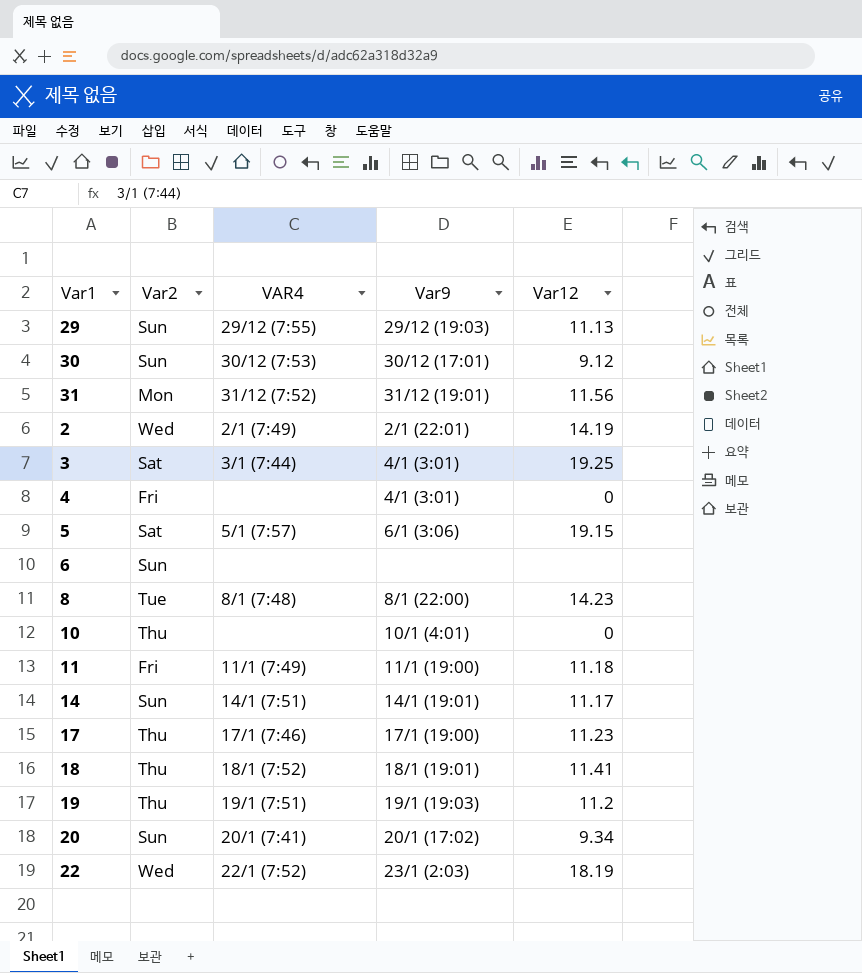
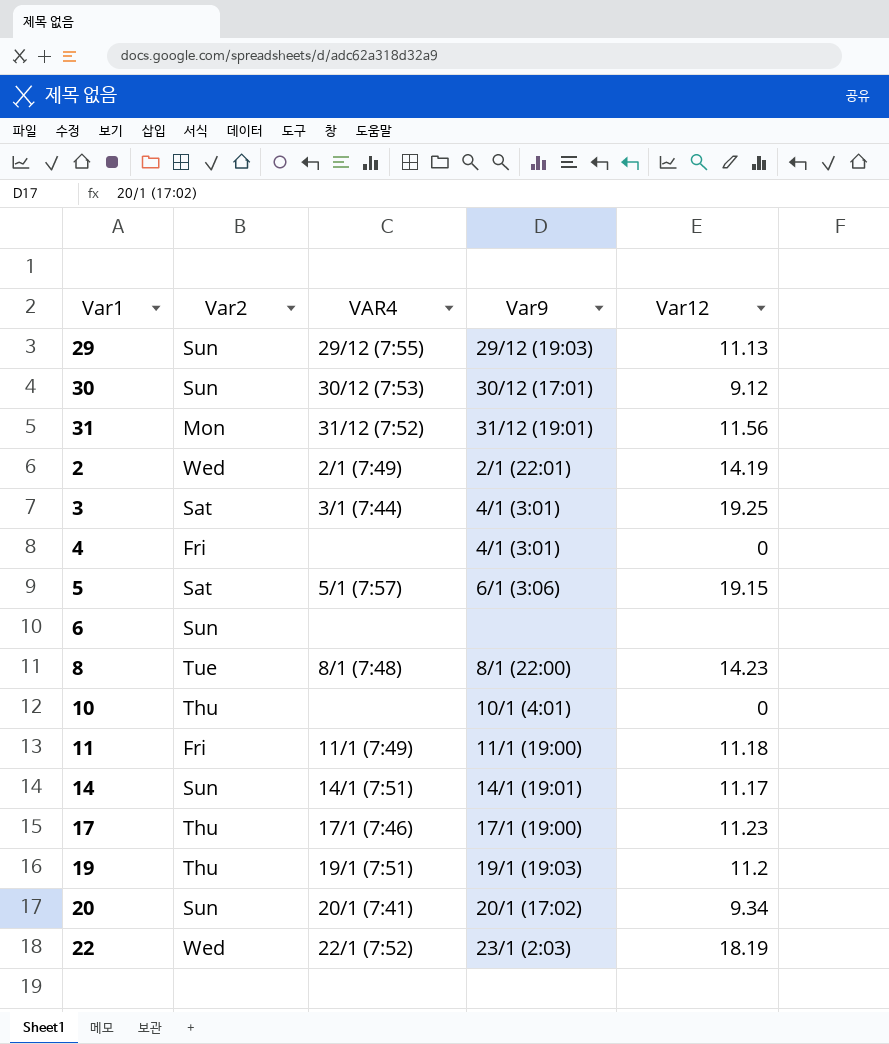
row 18: Thu | 18/1 (7:52) | 18/1 (19:01) | 11.41 -> none

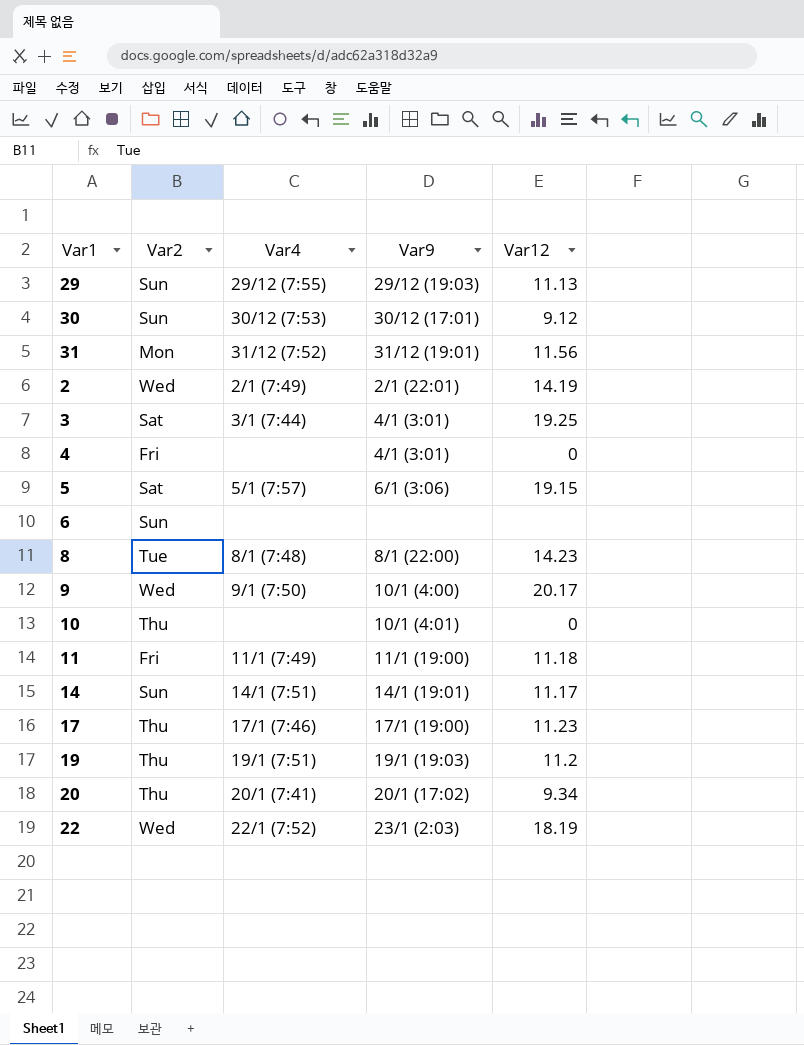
column name: VAR4 -> Var4
row 9: none -> Wed | 9/1 (7:50) | 10/1 (4:00) | 20.17
20 | Var2: Sun -> Thu

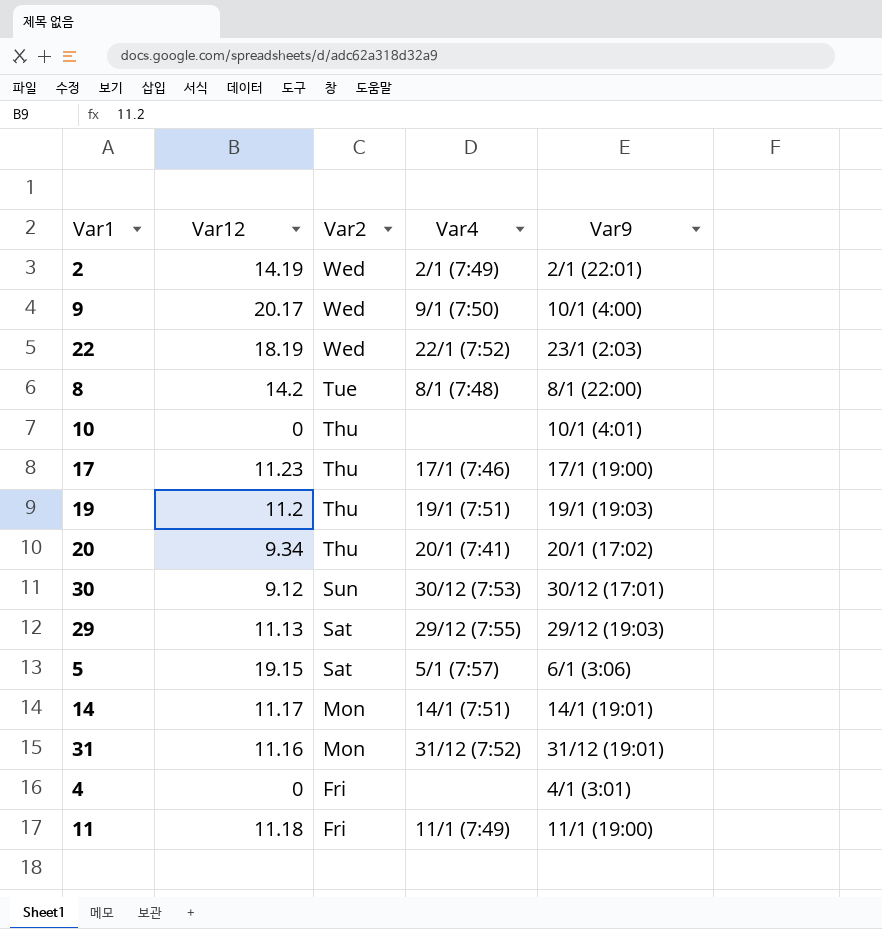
row order: none -> Var2 descending
column Var12 | position: 5 -> 2
row 3: Sat | 3/1 (7:44) | 4/1 (3:01) | 19.25 -> none
row 6: Sun | none | none | none -> none
8 | Var12: 14.23 -> 14.2
29 | Var2: Sun -> Sat
14 | Var2: Sun -> Mon
31 | Var12: 11.56 -> 11.16

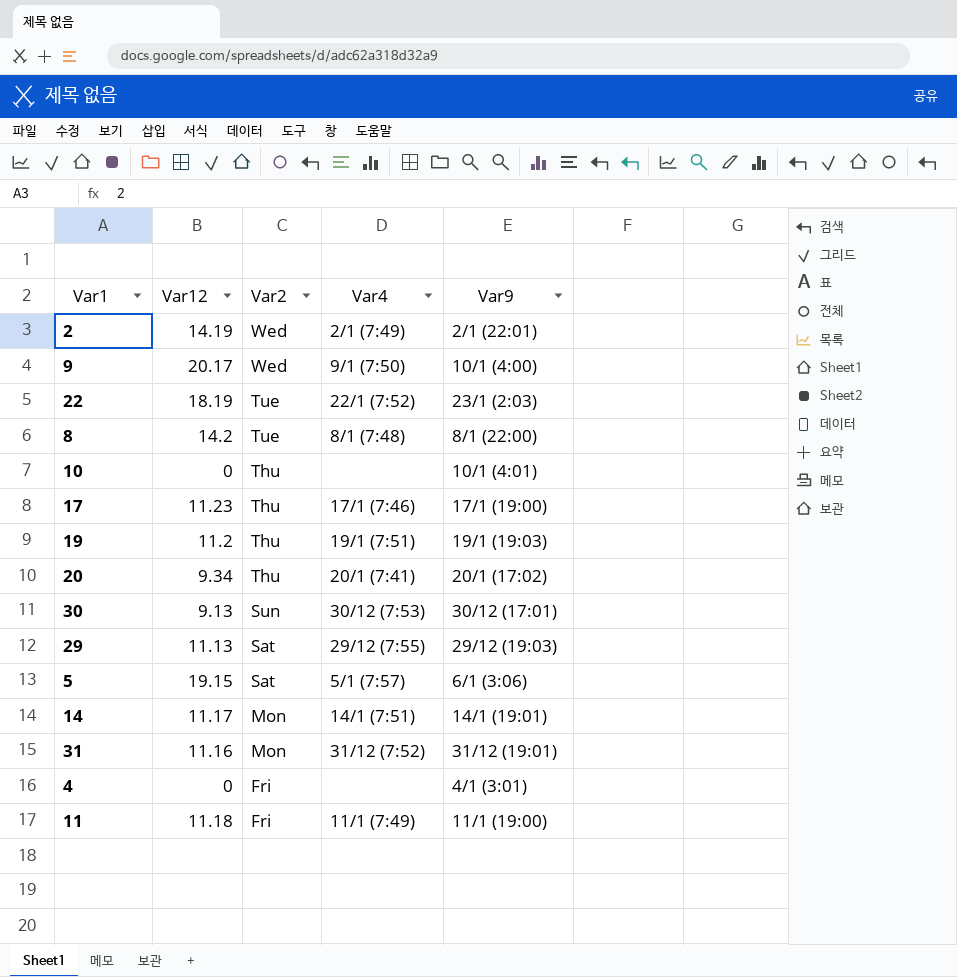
22 | Var2: Wed -> Tue
30 | Var12: 9.12 -> 9.13

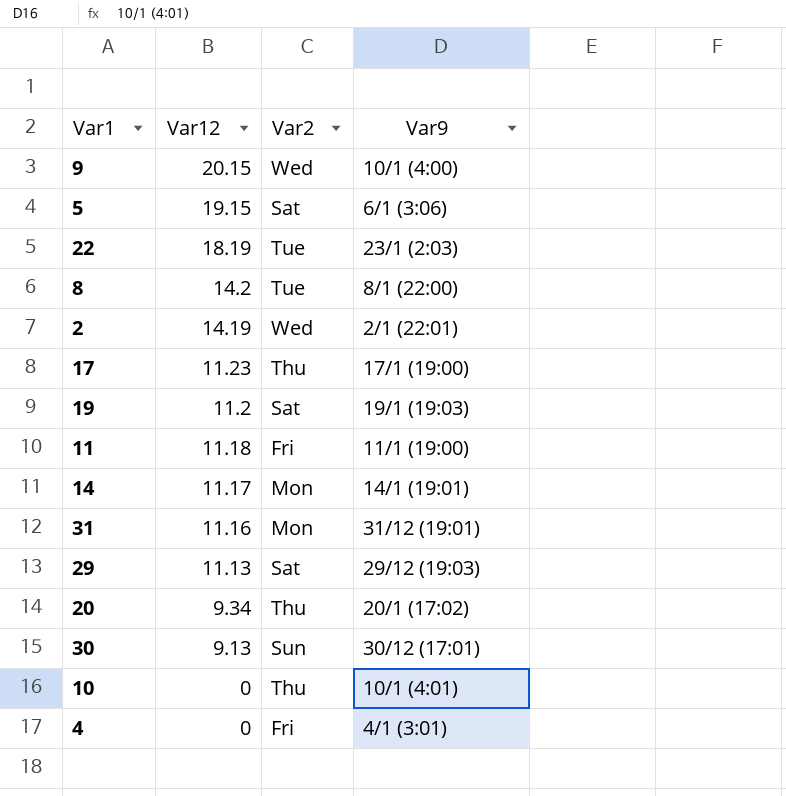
row order: Var2 descending -> Var12 descending
column Var4 | position: 4 -> none
9 | Var12: 20.17 -> 20.15
19 | Var2: Thu -> Sat

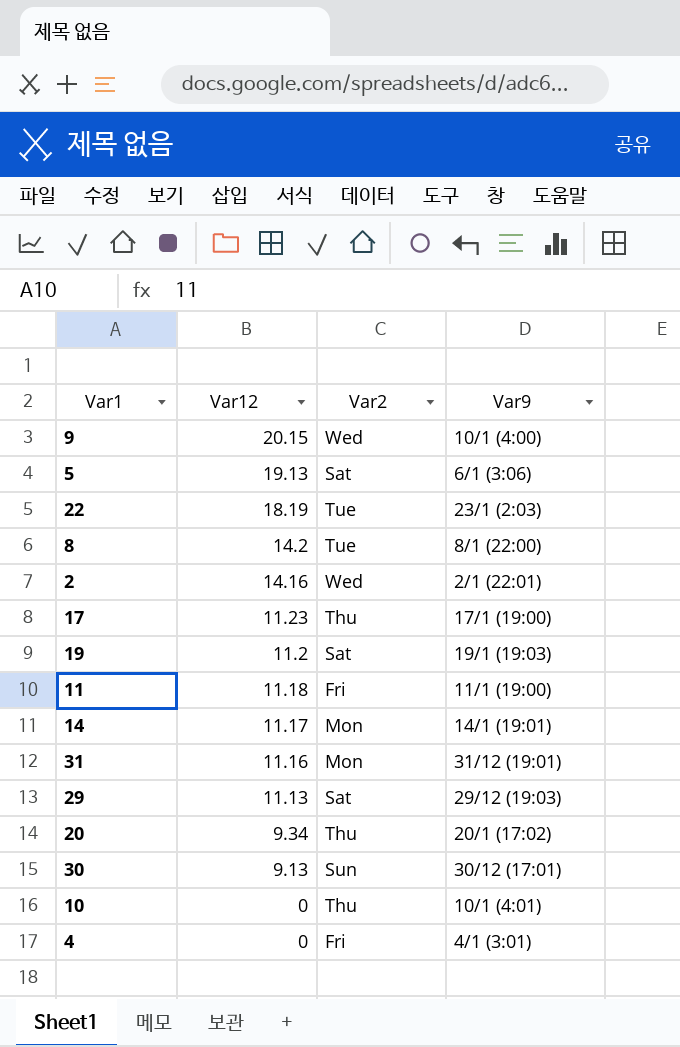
5 | Var12: 19.15 -> 19.13
2 | Var12: 14.19 -> 14.16

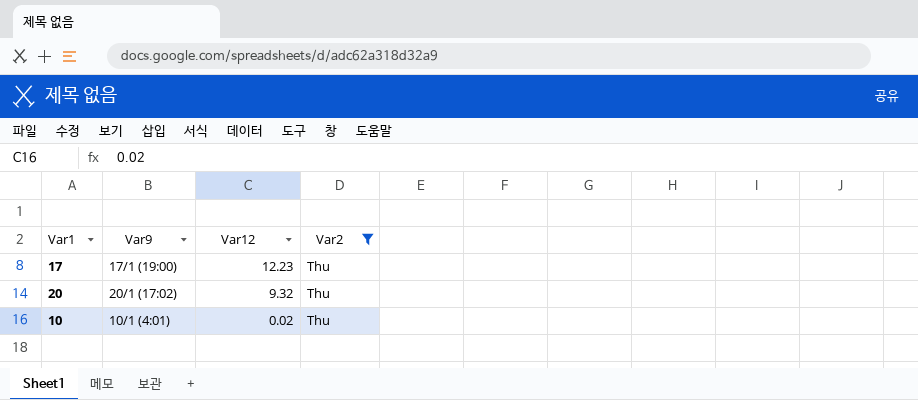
filter: none -> Var2 = Thu
column Var9 | position: 4 -> 2
17 | Var12: 11.23 -> 12.23
20 | Var12: 9.34 -> 9.32
10 | Var12: 0 -> 0.02

